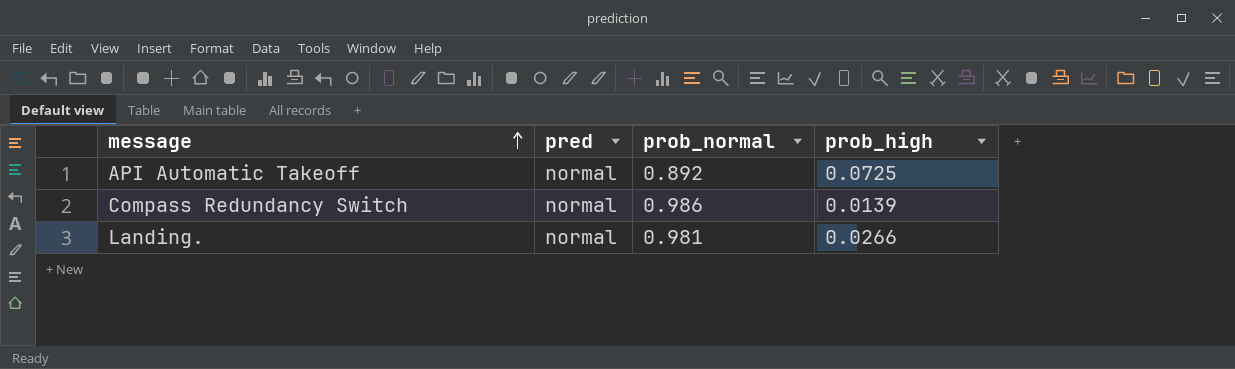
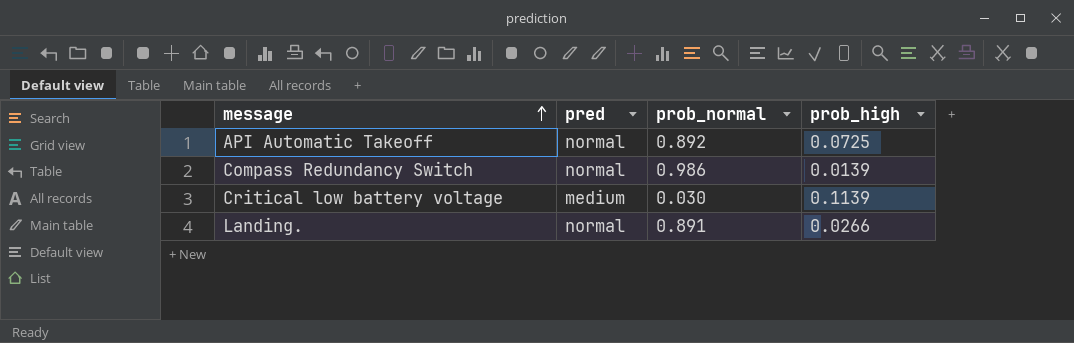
row Critical low battery voltage: none -> medium | 0.030 | 0.1139
Landing. | prob_normal: 0.981 -> 0.891

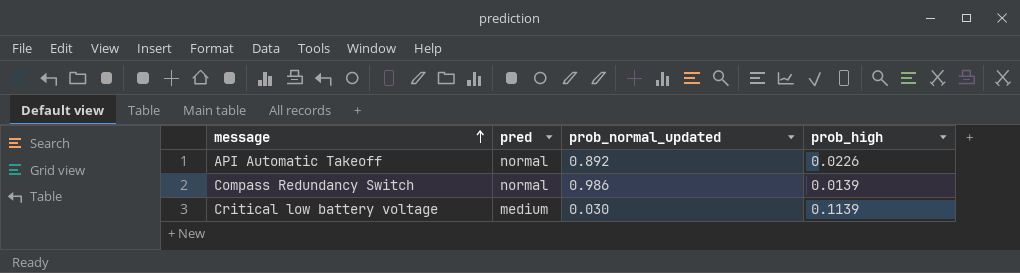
column name: prob_normal -> prob_normal_updated
row Landing.: normal | 0.891 | 0.0266 -> none
API Automatic Takeoff | prob_high: 0.0725 -> 0.0226

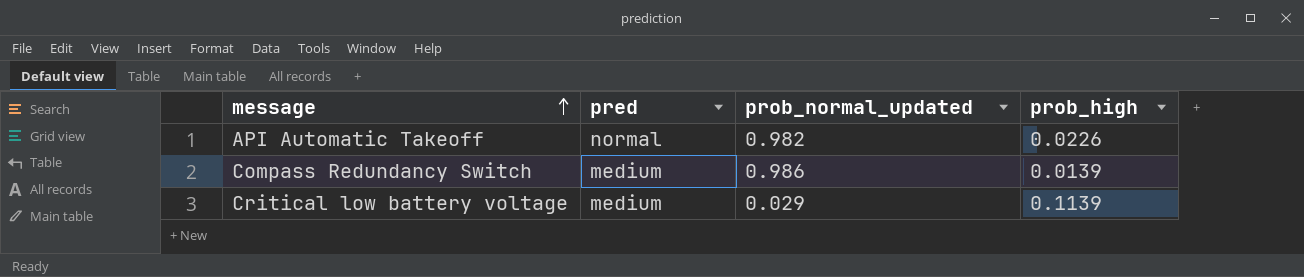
API Automatic Takeoff | prob_normal_updated: 0.892 -> 0.982
Compass Redundancy Switch | pred: normal -> medium
Critical low battery voltage | prob_normal_updated: 0.030 -> 0.029

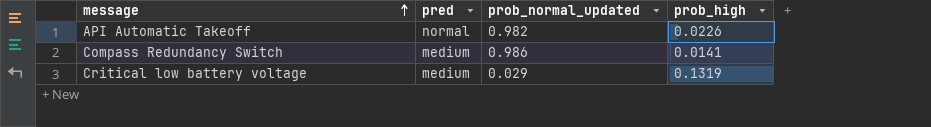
Compass Redundancy Switch | prob_high: 0.0139 -> 0.0141
Critical low battery voltage | prob_high: 0.1139 -> 0.1319

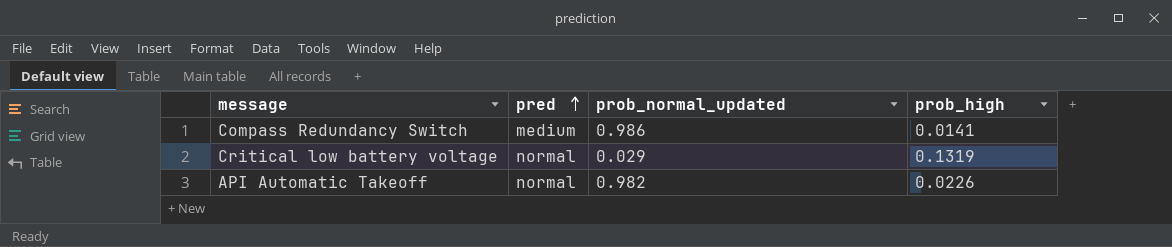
row order: message ascending -> pred ascending
Critical low battery voltage | pred: medium -> normal

